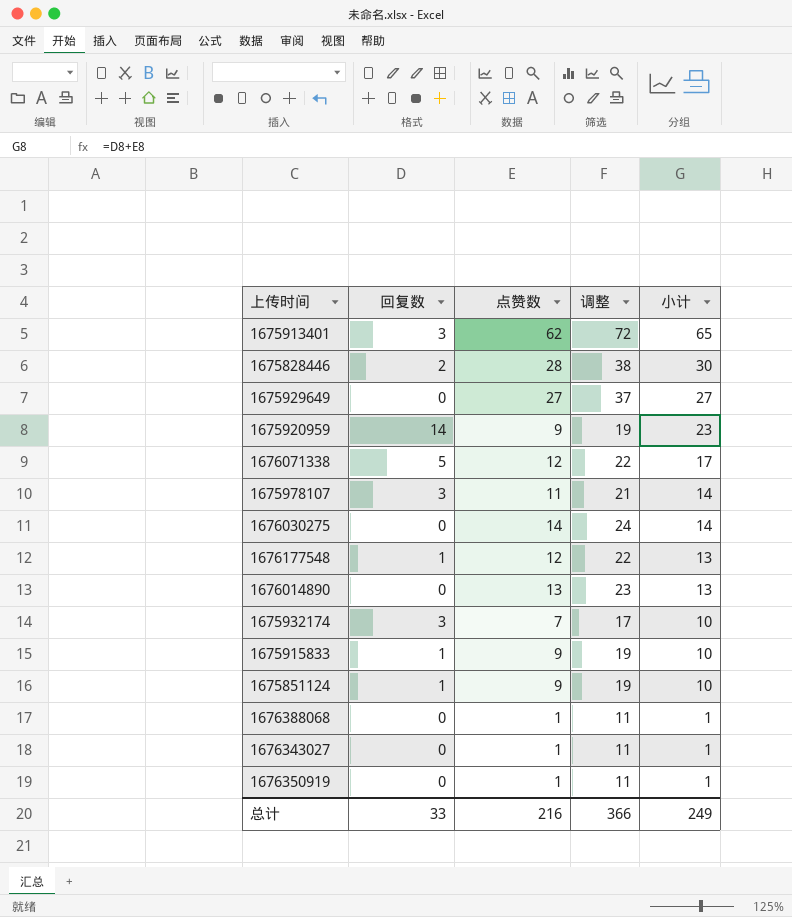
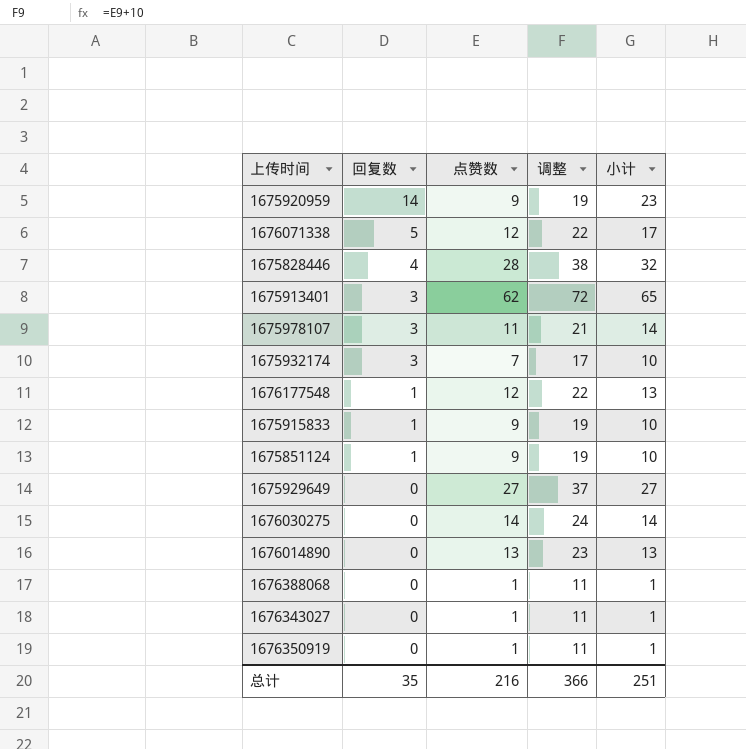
row order: 小计 descending -> 回复数 descending
1675828446 | 回复数: 2 -> 4
1675828446 | 小计: 30 -> 32
总计 | 回复数: 33 -> 35
总计 | 小计: 249 -> 251

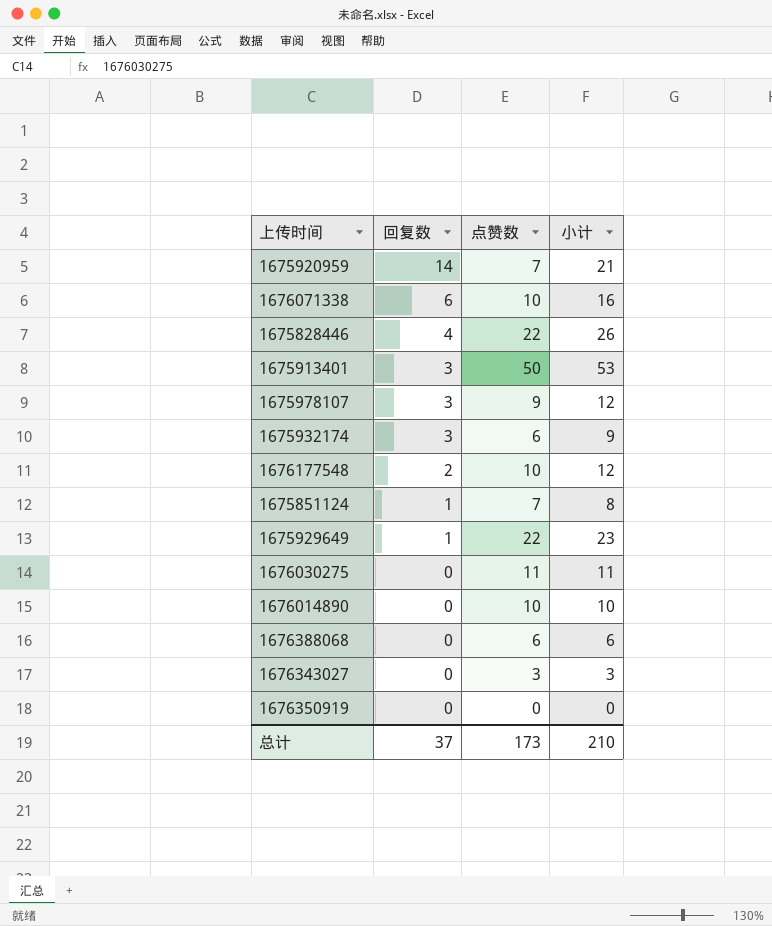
column 调整 | formula: [点赞数] + 10 -> none
row 1675915833: 1 | 9 | 19 | 10 -> none
1675920959 | 点赞数: 9 -> 7
1675920959 | 小计: 23 -> 21
1676071338 | 回复数: 5 -> 6
1676071338 | 点赞数: 12 -> 10
1676071338 | 小计: 17 -> 16
1675828446 | 点赞数: 28 -> 22
1675828446 | 小计: 32 -> 26
1675913401 | 点赞数: 62 -> 50
1675913401 | 小计: 65 -> 53
1675978107 | 点赞数: 11 -> 9
1675978107 | 小计: 14 -> 12
1675932174 | 点赞数: 7 -> 6
1675932174 | 小计: 10 -> 9
1676177548 | 回复数: 1 -> 2
1676177548 | 点赞数: 12 -> 10
1676177548 | 小计: 13 -> 12
1675851124 | 点赞数: 9 -> 7
1675851124 | 小计: 10 -> 8
1675929649 | 回复数: 0 -> 1
1675929649 | 点赞数: 27 -> 22
1675929649 | 小计: 27 -> 23
1676030275 | 点赞数: 14 -> 11
1676030275 | 小计: 14 -> 11
1676014890 | 点赞数: 13 -> 10
1676014890 | 小计: 13 -> 10
1676388068 | 点赞数: 1 -> 6
1676388068 | 小计: 1 -> 6
1676343027 | 点赞数: 1 -> 3
1676343027 | 小计: 1 -> 3
1676350919 | 点赞数: 1 -> 0
1676350919 | 小计: 1 -> 0
总计 | 回复数: 35 -> 37
总计 | 点赞数: 216 -> 173
总计 | 小计: 251 -> 210

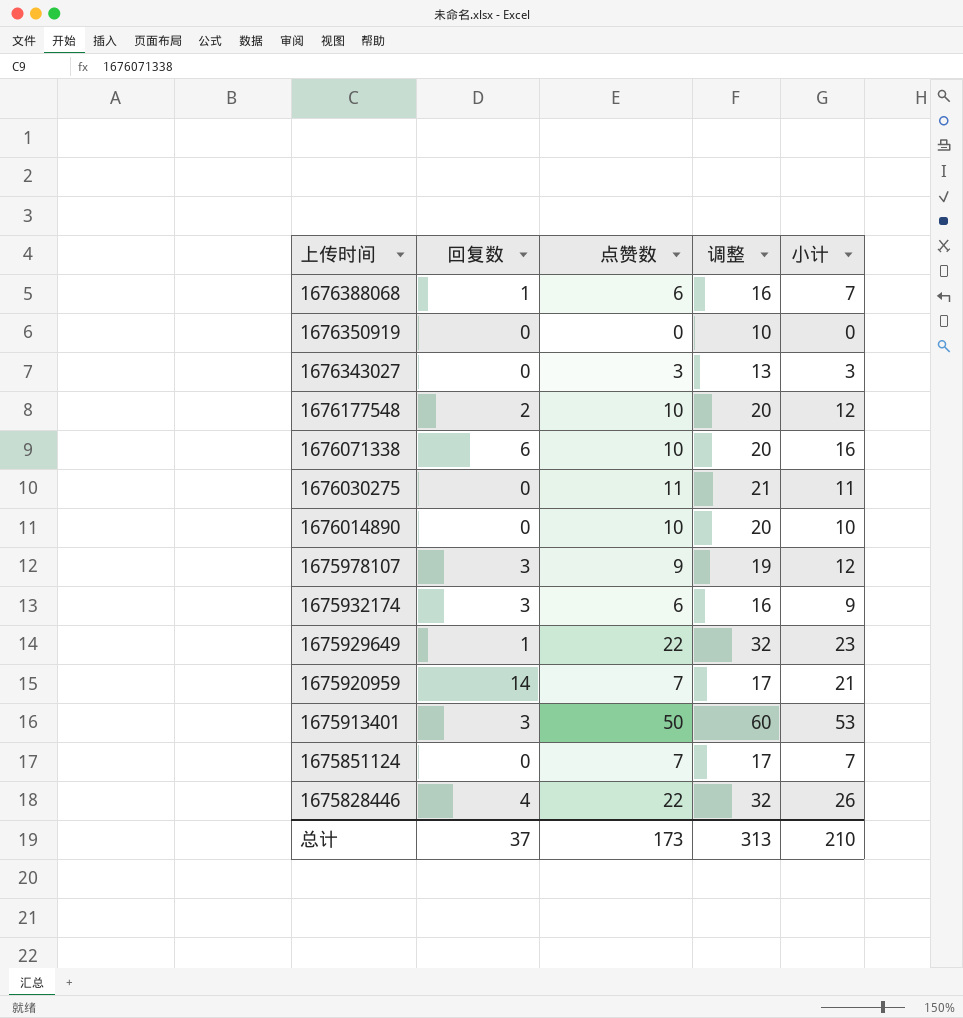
row order: 回复数 descending -> 上传时间 descending
column 调整 | formula: none -> [点赞数] + 10
1676388068 | 回复数: 0 -> 1
1676388068 | 小计: 6 -> 7
1675851124 | 回复数: 1 -> 0
1675851124 | 小计: 8 -> 7

